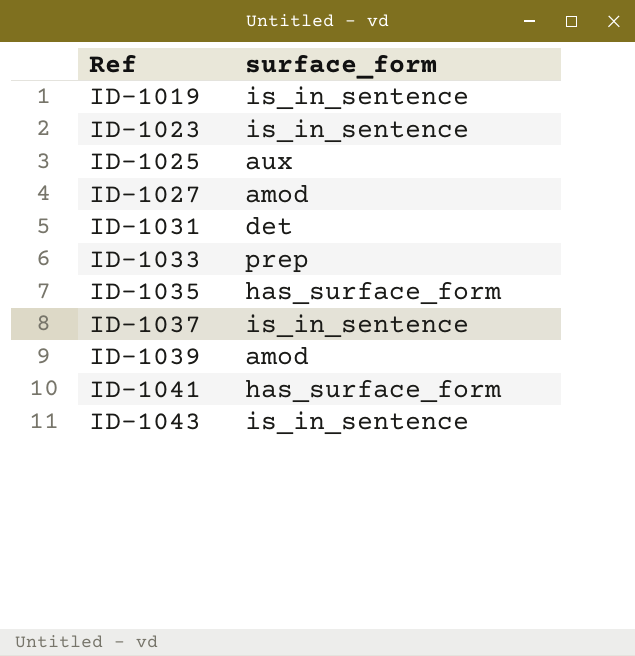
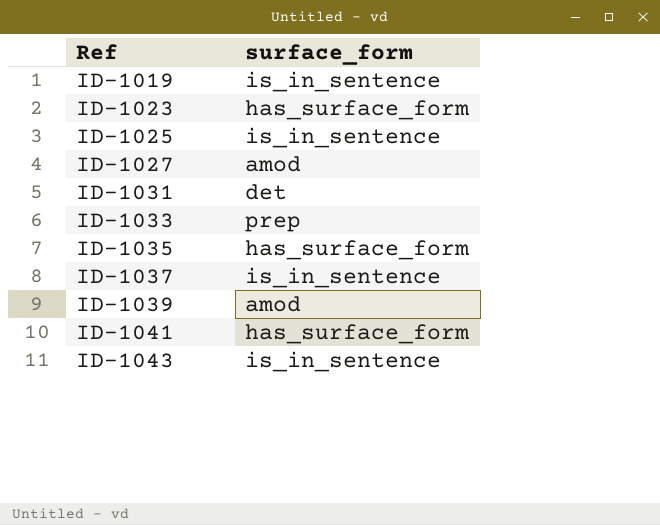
ID-1023 | surface_form: is_in_sentence -> has_surface_form
ID-1025 | surface_form: aux -> is_in_sentence

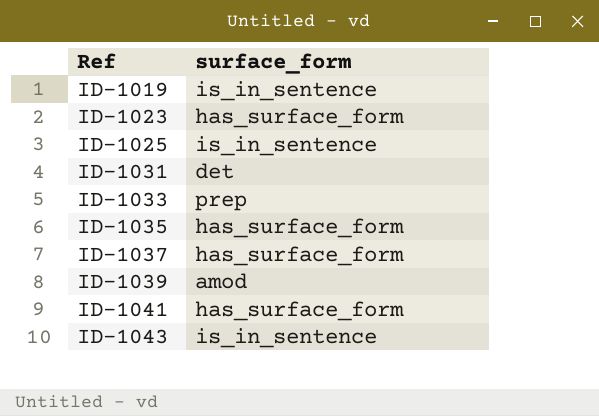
row ID-1027: amod -> none
ID-1037 | surface_form: is_in_sentence -> has_surface_form

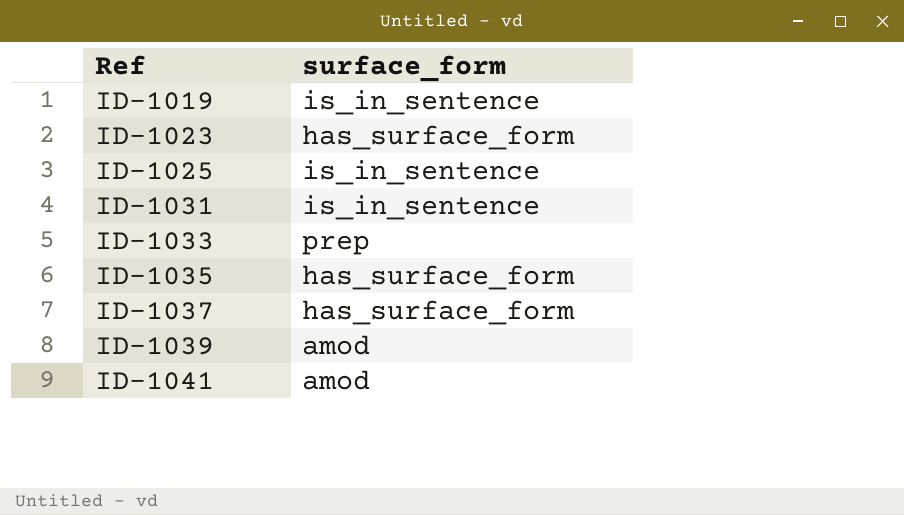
row ID-1043: is_in_sentence -> none
ID-1031 | surface_form: det -> is_in_sentence
ID-1041 | surface_form: has_surface_form -> amod

